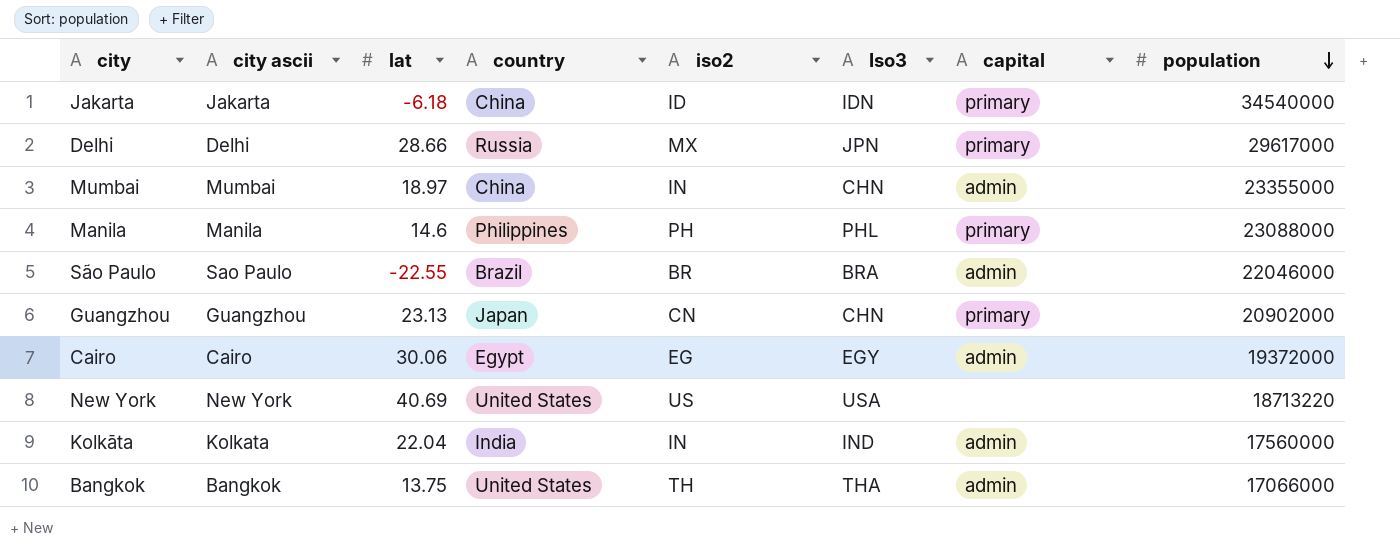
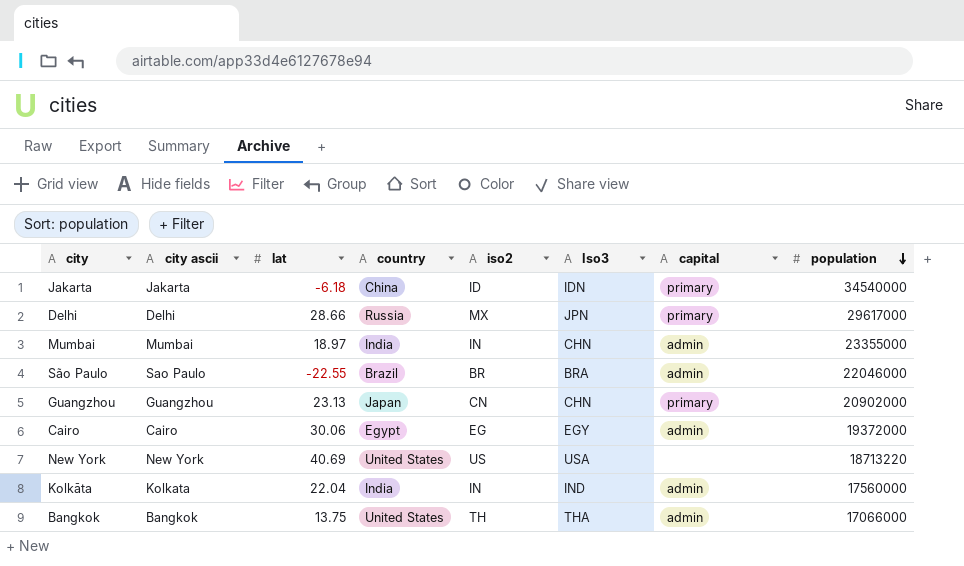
row Manila: Manila | 14.6 | Philippines | PH | PHL | primary | 23088000 -> none
Mumbai | country: China -> India

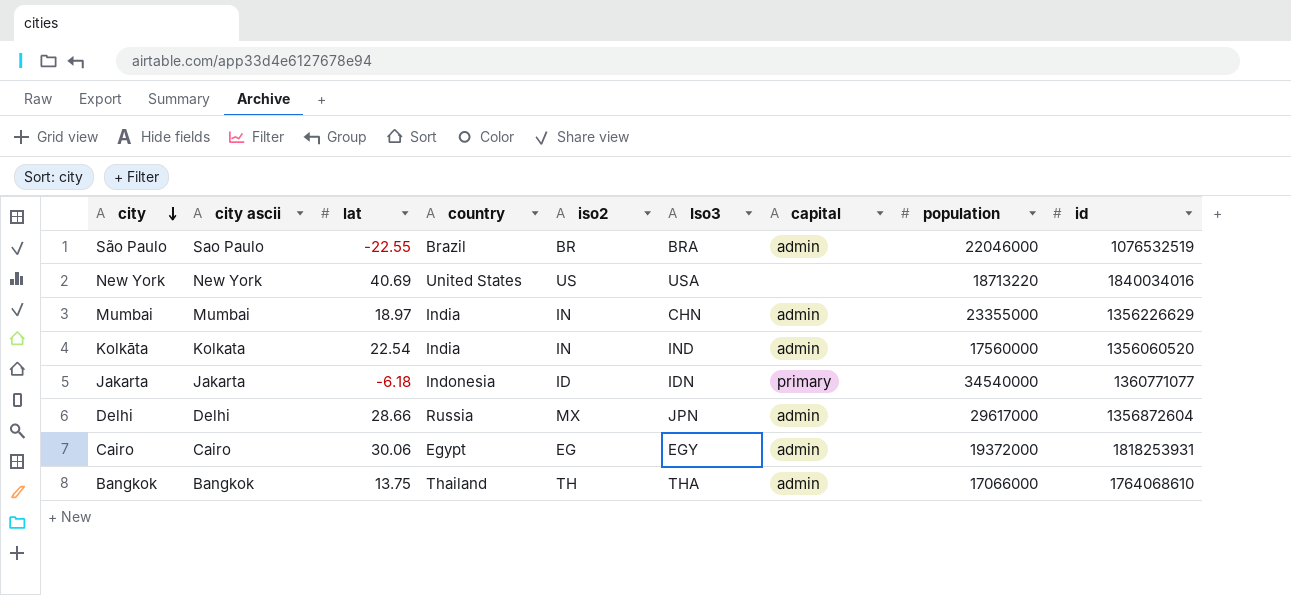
row order: population descending -> city descending
column id | position: none -> 9
row Guangzhou: Guangzhou | 23.13 | Japan | CN | CHN | primary | 20902000 -> none
Kolkāta | lat: 22.04 -> 22.54
Jakarta | country: China -> Indonesia
Delhi | capital: primary -> admin
Bangkok | country: United States -> Thailand

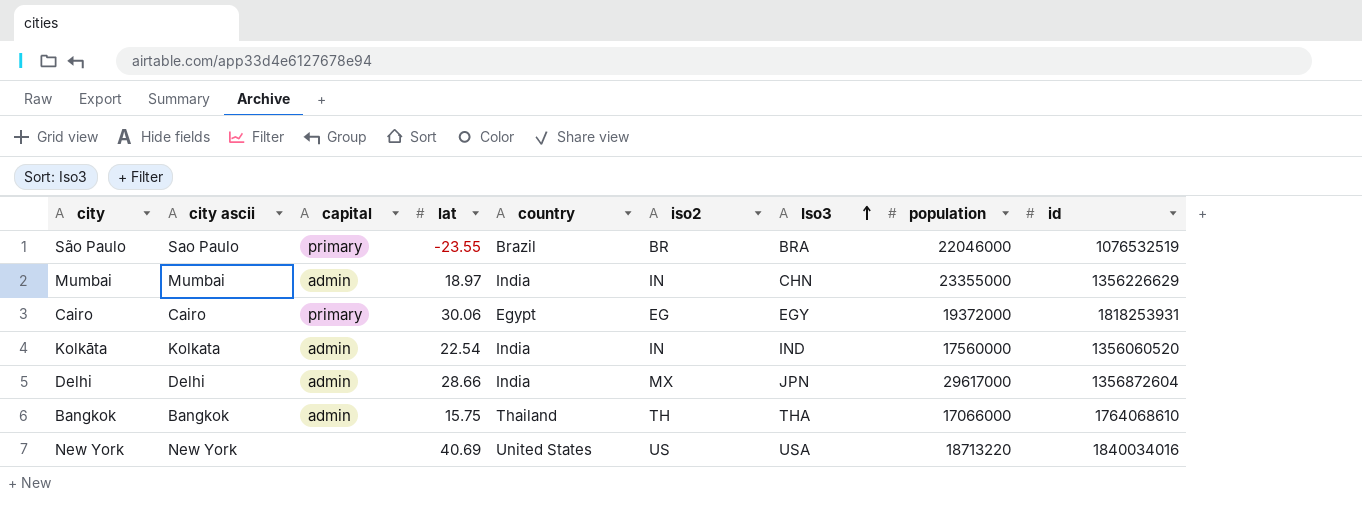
row order: city descending -> Iso3 ascending
column capital | position: 7 -> 3
row Jakarta: Jakarta | -6.18 | Indonesia | ID | IDN | primary | 34540000 | 1360771077 -> none
São Paulo | capital: admin -> primary
São Paulo | lat: -22.55 -> -23.55
Cairo | capital: admin -> primary
Delhi | country: Russia -> India
Bangkok | lat: 13.75 -> 15.75

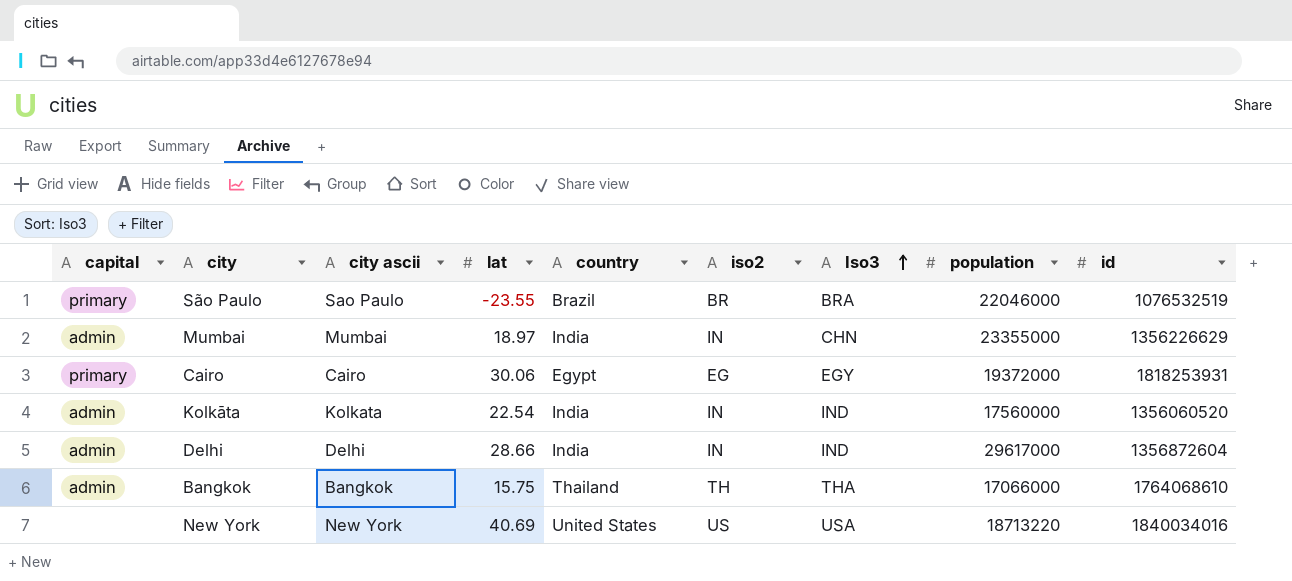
column capital | position: 3 -> 1
Delhi | iso2: MX -> IN
Delhi | Iso3: JPN -> IND

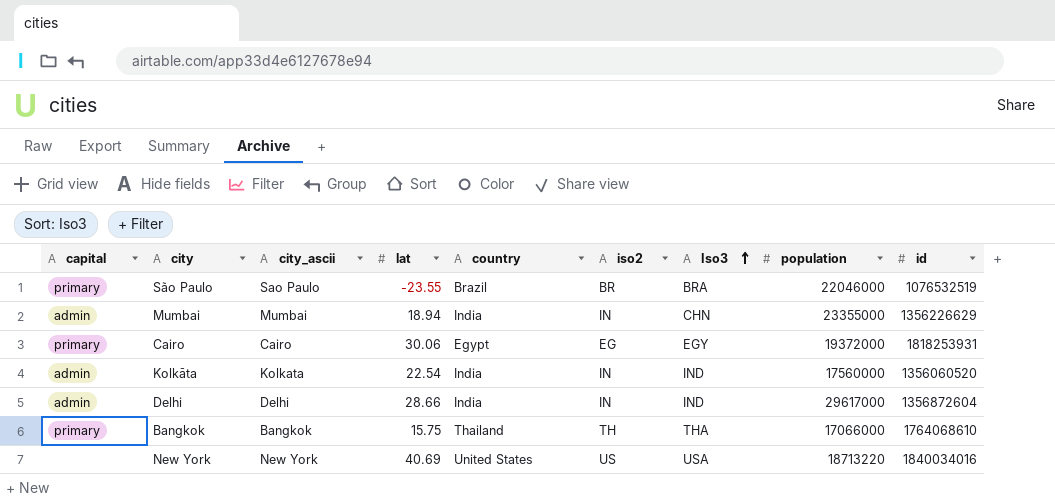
column name: city ascii -> city_ascii
Mumbai | lat: 18.97 -> 18.94
Bangkok | capital: admin -> primary

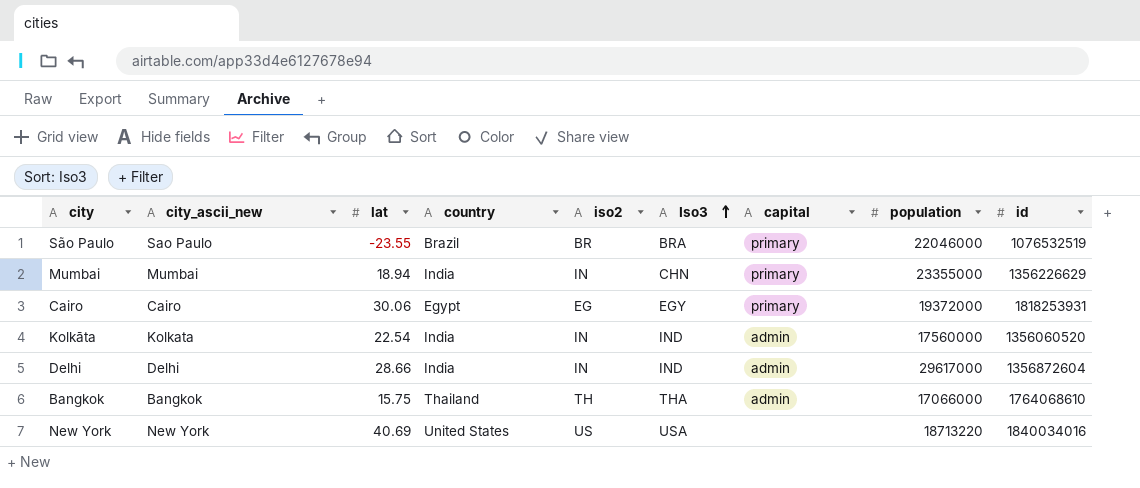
column name: city_ascii -> city_ascii_new
column capital | position: 1 -> 7
Mumbai | capital: admin -> primary
Bangkok | capital: primary -> admin

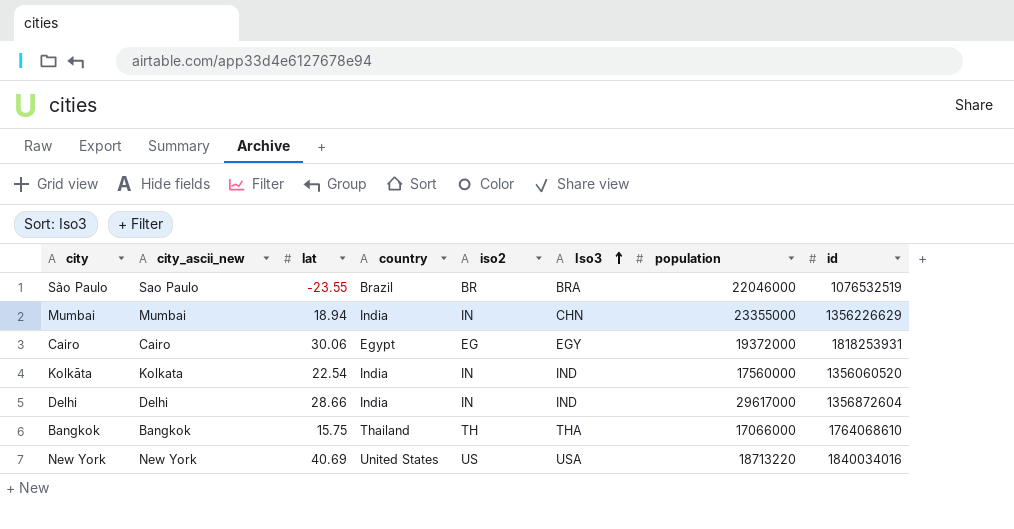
column capital | position: 7 -> none

